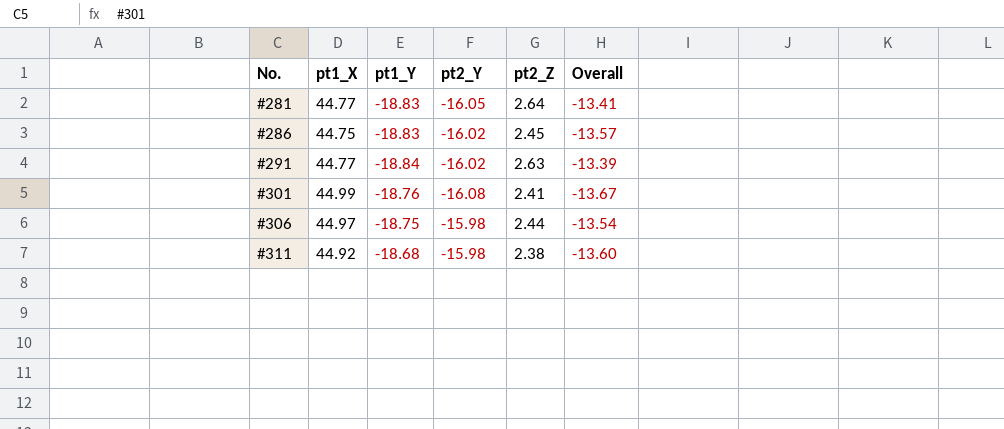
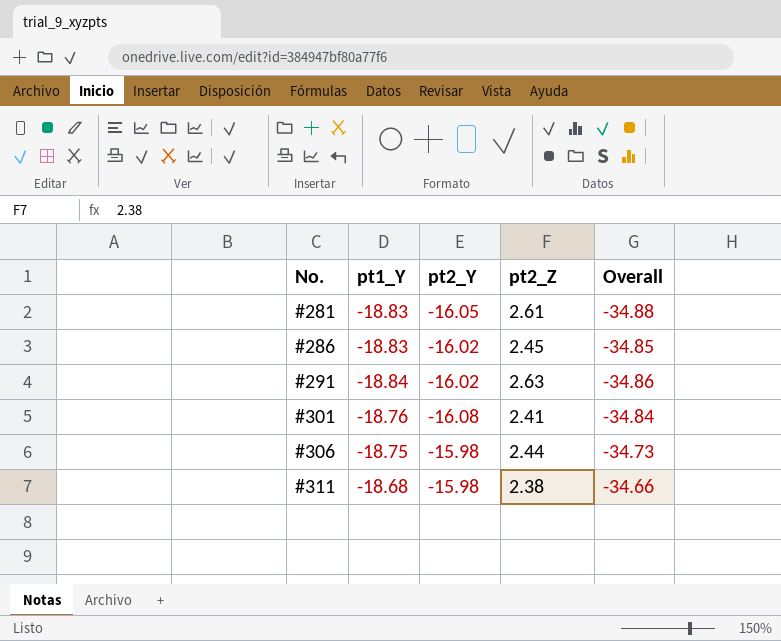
column pt1_X | position: 2 -> none
column Overall | formula: [pt2_Y] + [pt2_Z] -> [pt1_Y] + [pt2_Y]
#281 | pt2_Z: 2.64 -> 2.61

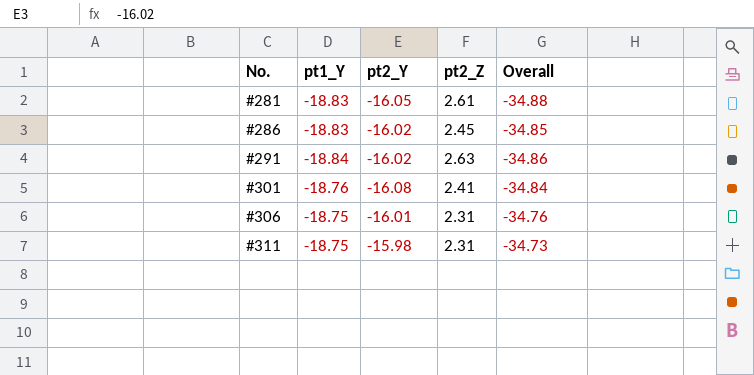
#306 | pt2_Y: -15.98 -> -16.01
#306 | pt2_Z: 2.44 -> 2.31
#306 | Overall: -34.73 -> -34.76
#311 | pt1_Y: -18.68 -> -18.75
#311 | pt2_Z: 2.38 -> 2.31
#311 | Overall: -34.66 -> -34.73

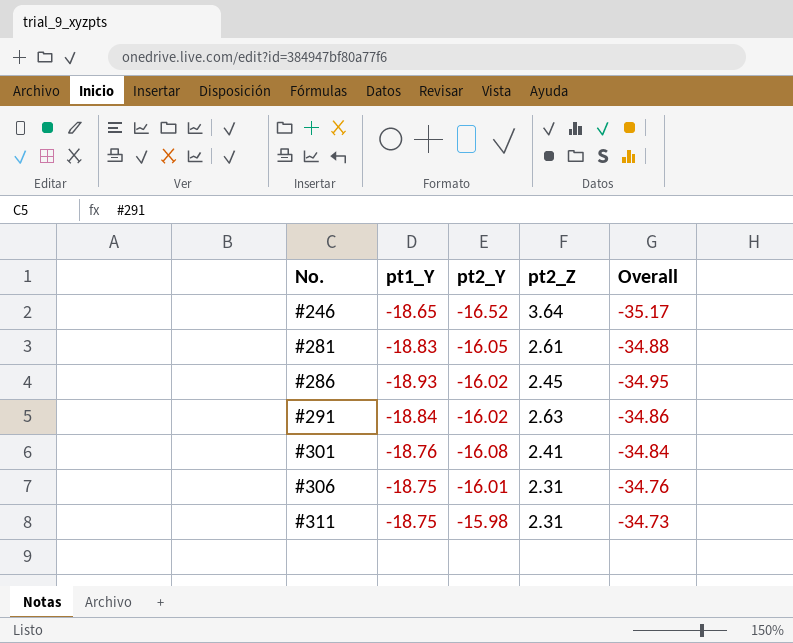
row #246: none -> -18.65 | -16.52 | 3.64 | -35.17
#286 | pt1_Y: -18.83 -> -18.93
#286 | Overall: -34.85 -> -34.95

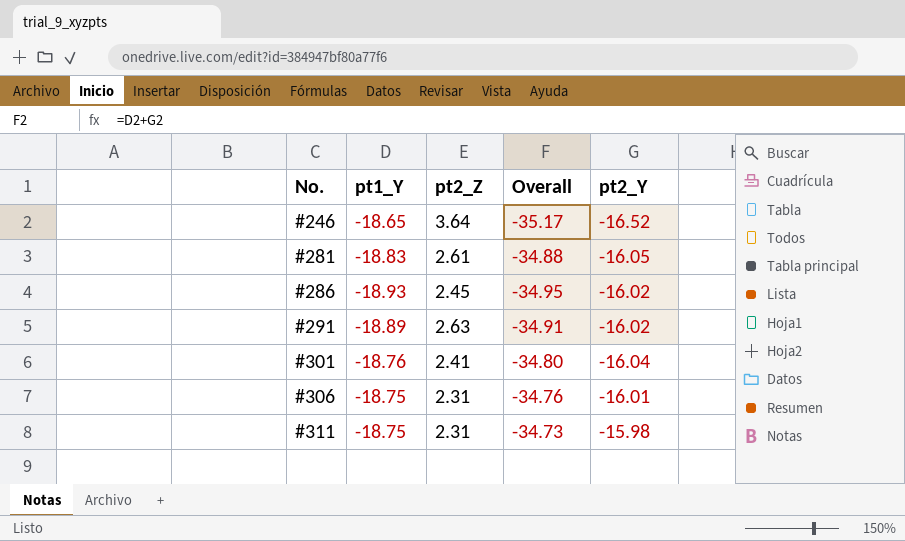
column pt2_Y | position: 3 -> 5
#291 | pt1_Y: -18.84 -> -18.89
#291 | Overall: -34.86 -> -34.91
#301 | Overall: -34.84 -> -34.80
#301 | pt2_Y: -16.08 -> -16.04

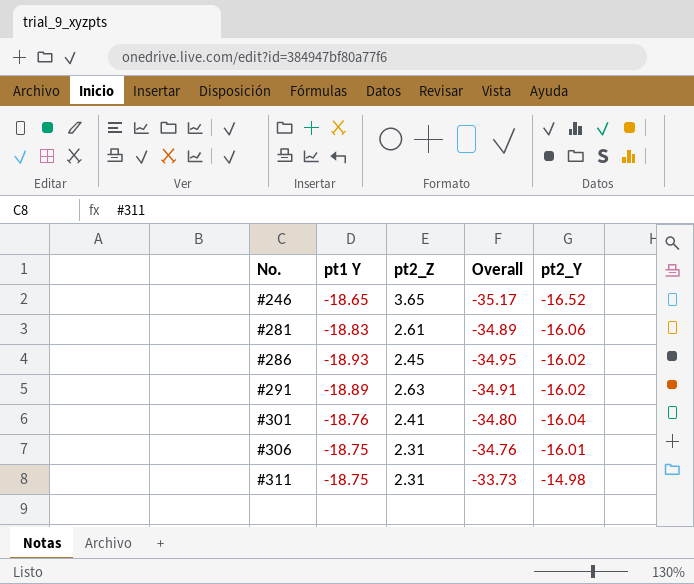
column name: pt1_Y -> pt1 Y
#246 | pt2_Z: 3.64 -> 3.65
#281 | Overall: -34.88 -> -34.89
#281 | pt2_Y: -16.05 -> -16.06
#311 | Overall: -34.73 -> -33.73
#311 | pt2_Y: -15.98 -> -14.98

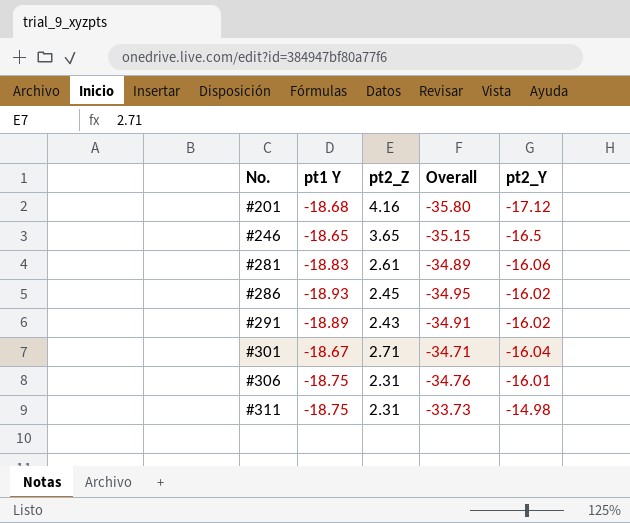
row #201: none -> -18.68 | 4.16 | -35.80 | -17.12
#246 | Overall: -35.17 -> -35.15
#246 | pt2_Y: -16.52 -> -16.5
#291 | pt2_Z: 2.63 -> 2.43
#301 | pt1 Y: -18.76 -> -18.67
#301 | pt2_Z: 2.41 -> 2.71
#301 | Overall: -34.80 -> -34.71

